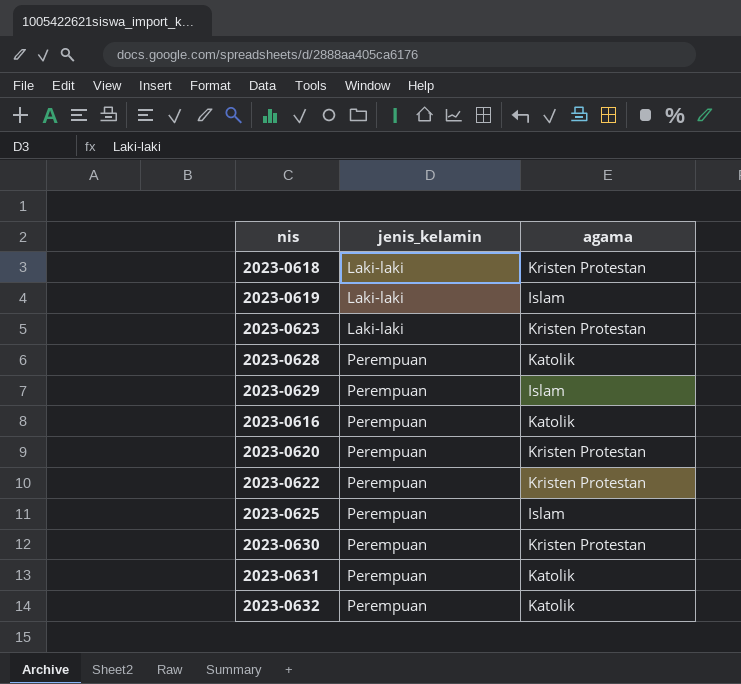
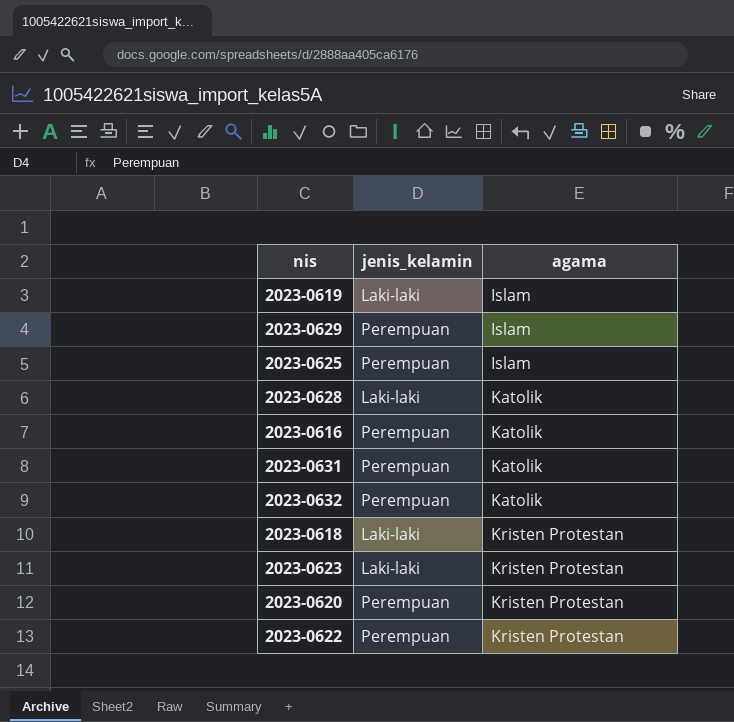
row order: jenis_kelamin ascending -> agama ascending
row 2023-0630: Perempuan | Kristen Protestan -> none
2023-0628 | jenis_kelamin: Perempuan -> Laki-laki

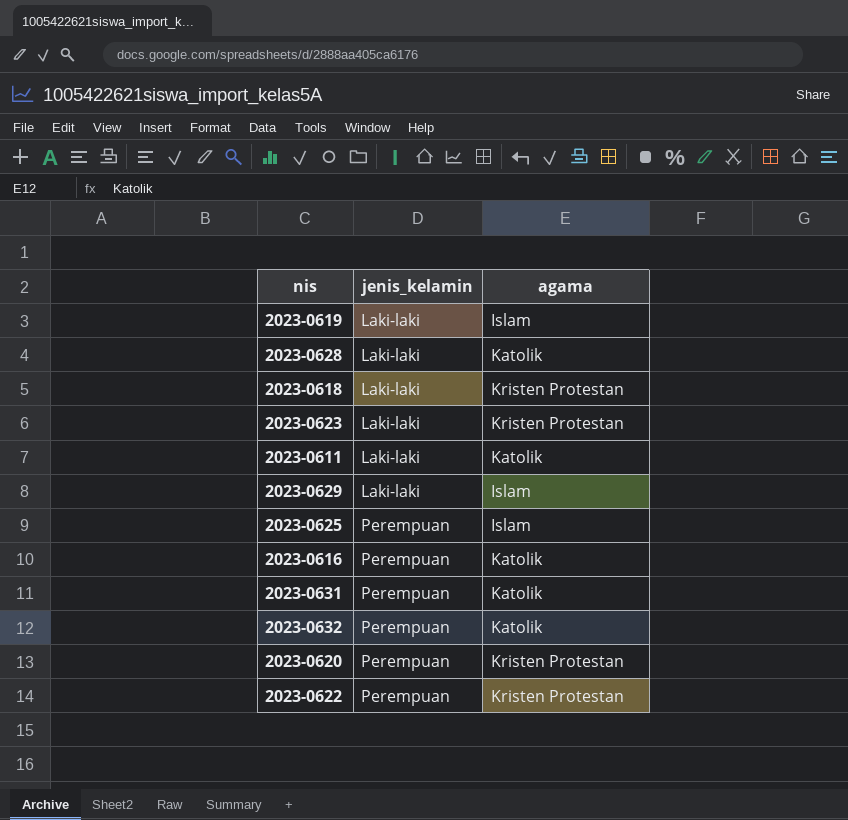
row order: agama ascending -> jenis_kelamin ascending
row 2023-0611: none -> Laki-laki | Katolik
2023-0629 | jenis_kelamin: Perempuan -> Laki-laki

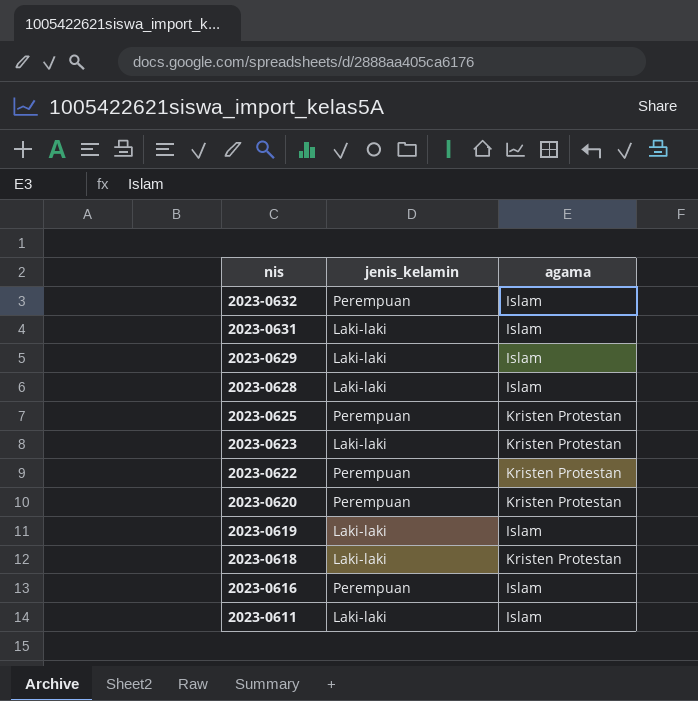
row order: jenis_kelamin ascending -> nis descending
2023-0632 | agama: Katolik -> Islam
2023-0631 | jenis_kelamin: Perempuan -> Laki-laki
2023-0631 | agama: Katolik -> Islam
2023-0628 | agama: Katolik -> Islam
2023-0625 | agama: Islam -> Kristen Protestan
2023-0616 | agama: Katolik -> Islam
2023-0611 | agama: Katolik -> Islam

